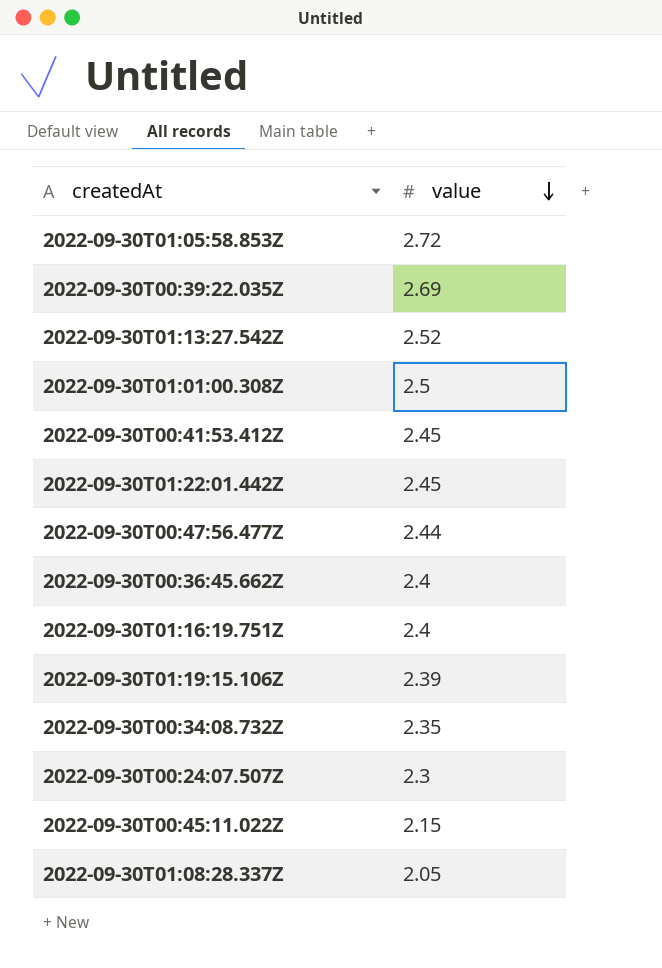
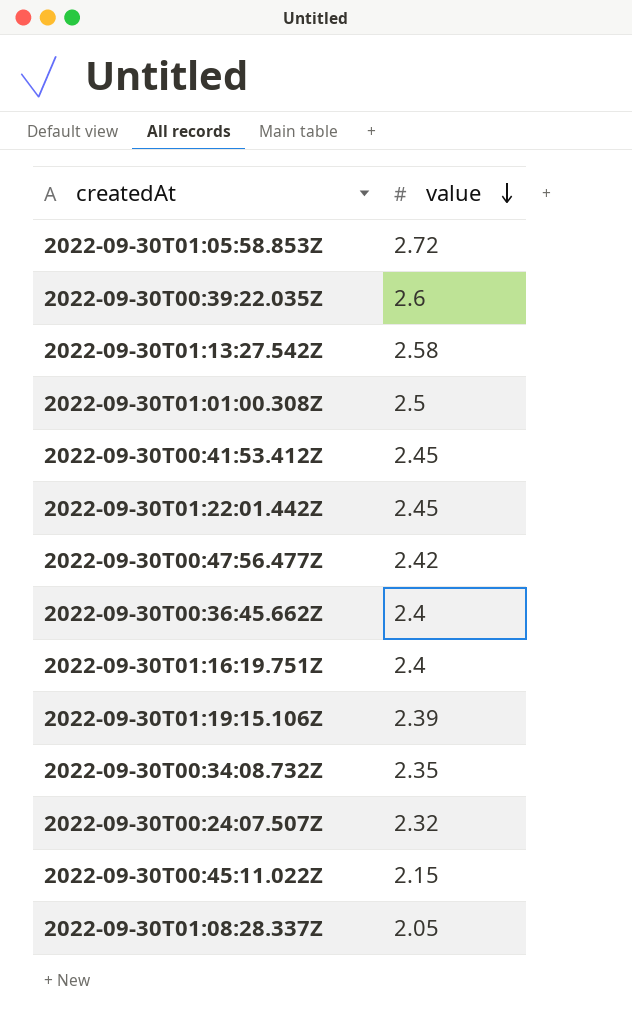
2022-09-30T00:39:22.035Z | value: 2.69 -> 2.6
2022-09-30T01:13:27.542Z | value: 2.52 -> 2.58
2022-09-30T00:47:56.477Z | value: 2.44 -> 2.42
2022-09-30T00:24:07.507Z | value: 2.3 -> 2.32

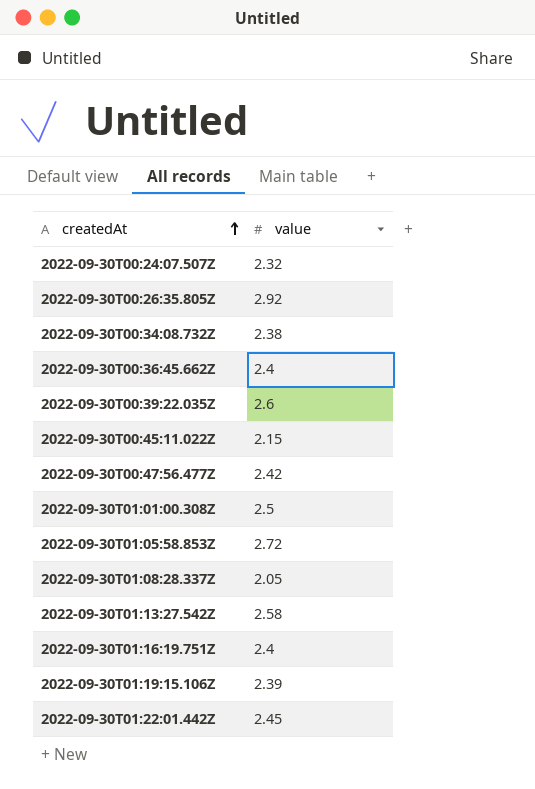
row order: value descending -> createdAt ascending
row 2022-09-30T00:41:53.412Z: 2.45 -> none
row 2022-09-30T00:26:35.805Z: none -> 2.92
2022-09-30T00:34:08.732Z | value: 2.35 -> 2.38

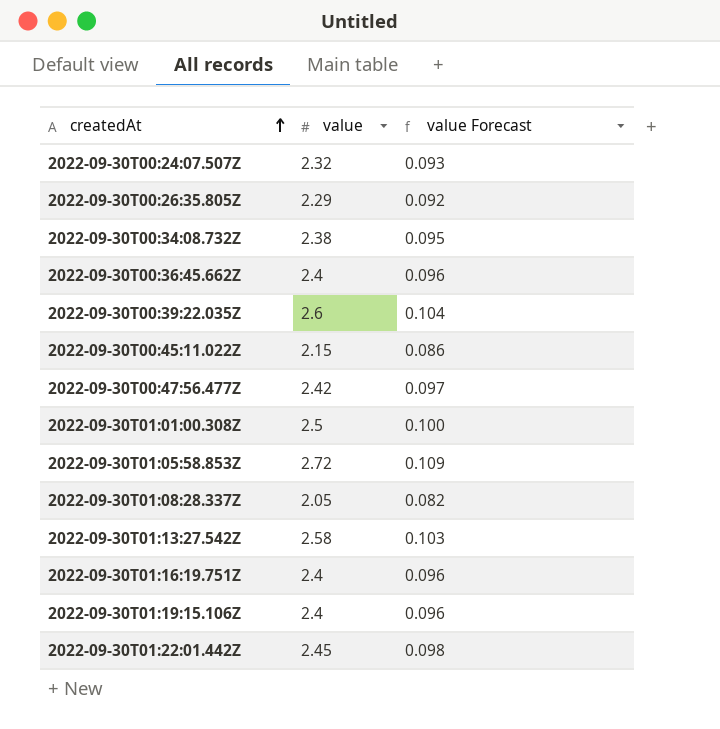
column value Forecast | formula: none -> [value] * 0.04
2022-09-30T00:26:35.805Z | value: 2.92 -> 2.29
2022-09-30T01:19:15.106Z | value: 2.39 -> 2.4

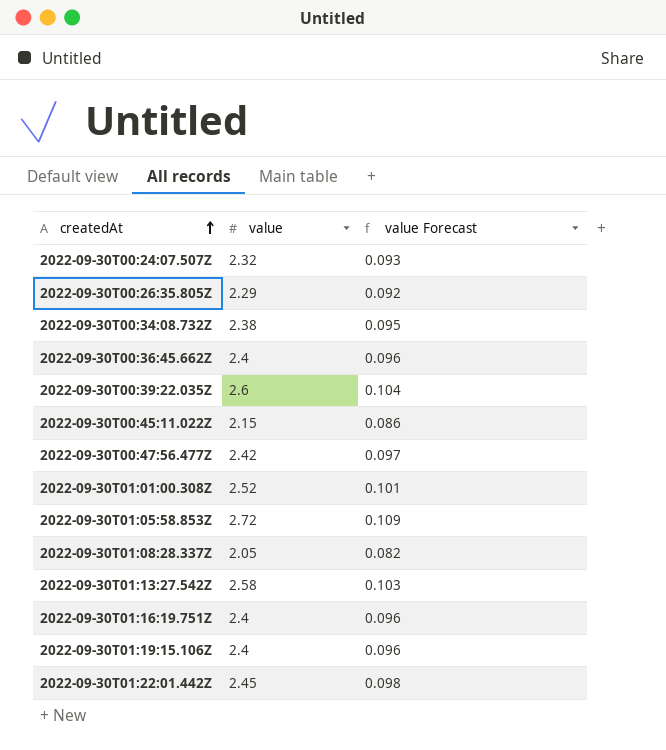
2022-09-30T01:01:00.308Z | value: 2.5 -> 2.52
2022-09-30T01:01:00.308Z | value Forecast: 0.100 -> 0.101

